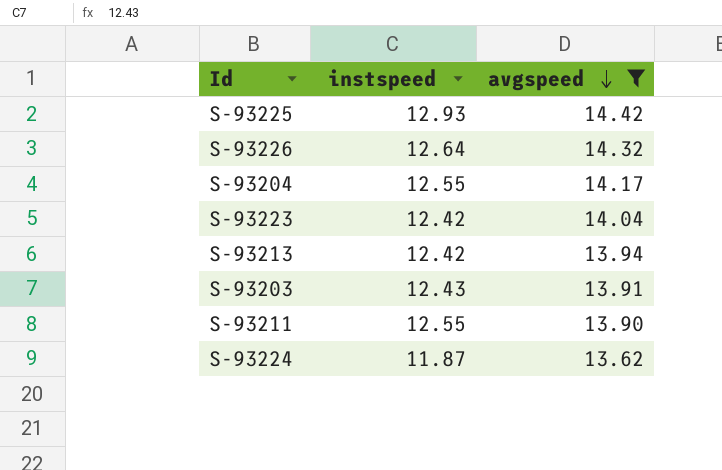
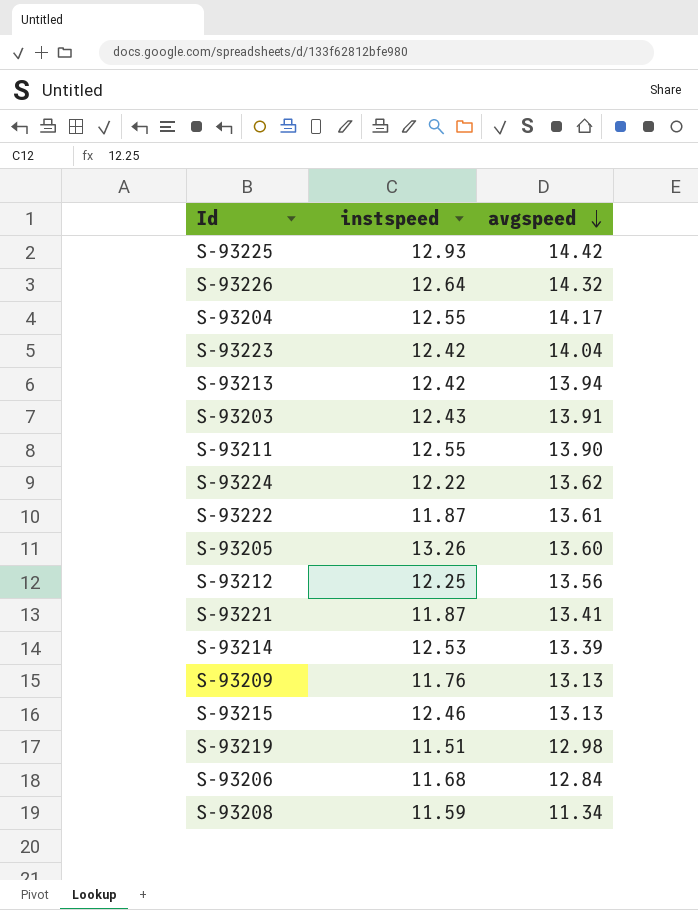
filter: avgspeed >= 13.62 -> none
S-93224 | instspeed: 11.87 -> 12.22

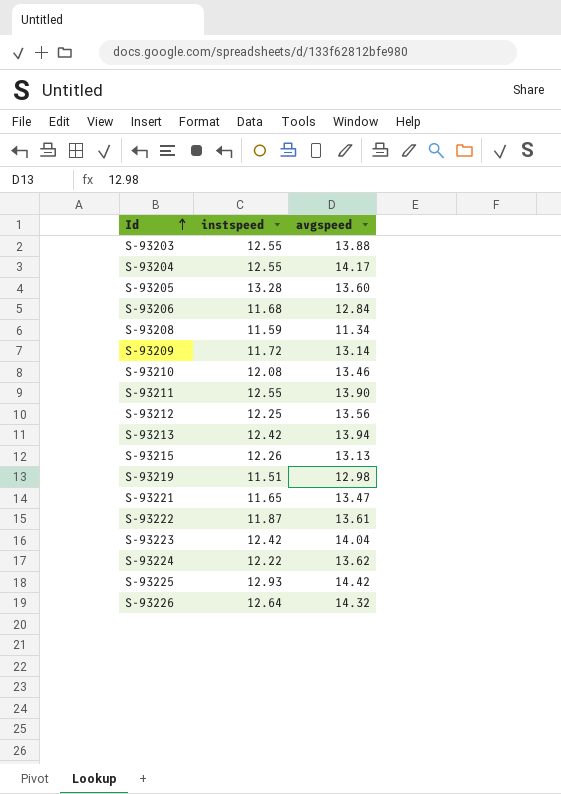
row order: avgspeed descending -> Id ascending
row S-93214: 12.53 | 13.39 -> none
S-93203 | instspeed: 12.43 -> 12.55
S-93203 | avgspeed: 13.91 -> 13.88
S-93205 | instspeed: 13.26 -> 13.28
S-93209 | instspeed: 11.76 -> 11.72
S-93209 | avgspeed: 13.13 -> 13.14
row S-93210: none -> 12.08 | 13.46
S-93215 | instspeed: 12.46 -> 12.26
S-93221 | instspeed: 11.87 -> 11.65
S-93221 | avgspeed: 13.41 -> 13.47

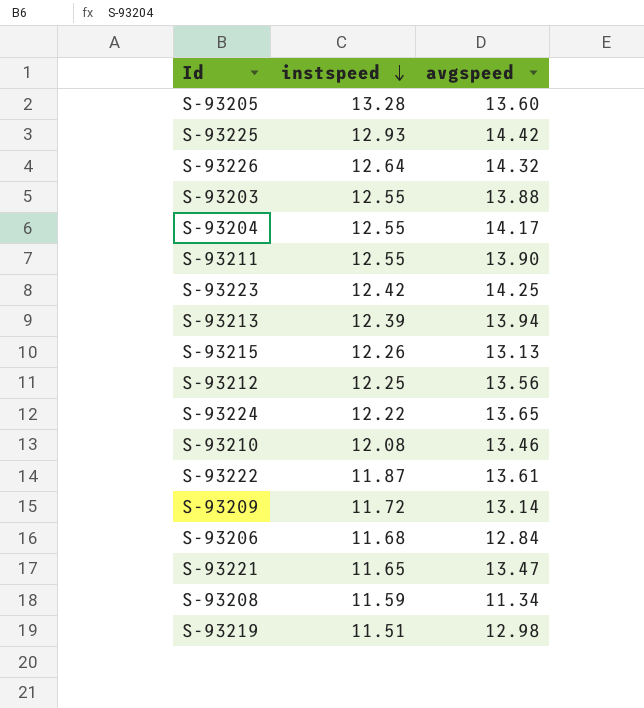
row order: Id ascending -> instspeed descending
S-93223 | avgspeed: 14.04 -> 14.25
S-93213 | instspeed: 12.42 -> 12.39
S-93224 | avgspeed: 13.62 -> 13.65

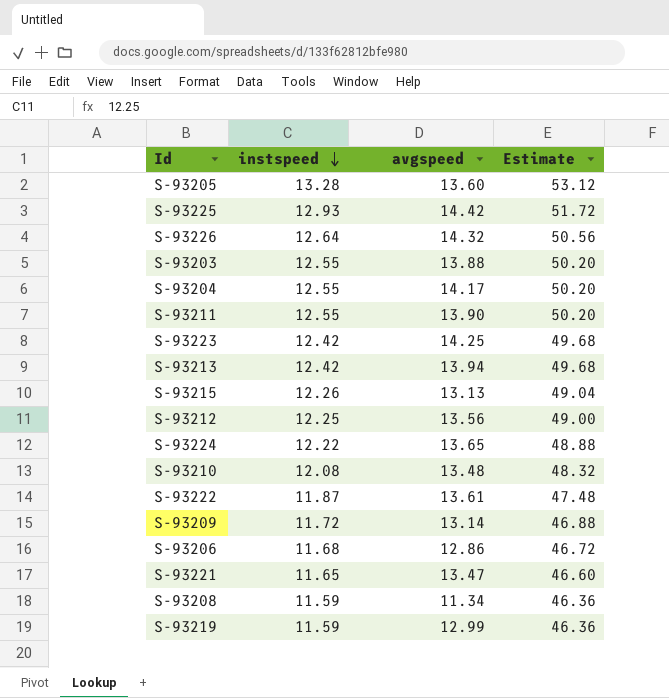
column Estimate | formula: none -> [instspeed] * 4
S-93213 | instspeed: 12.39 -> 12.42
S-93210 | avgspeed: 13.46 -> 13.48
S-93206 | avgspeed: 12.84 -> 12.86
S-93219 | instspeed: 11.51 -> 11.59
S-93219 | avgspeed: 12.98 -> 12.99

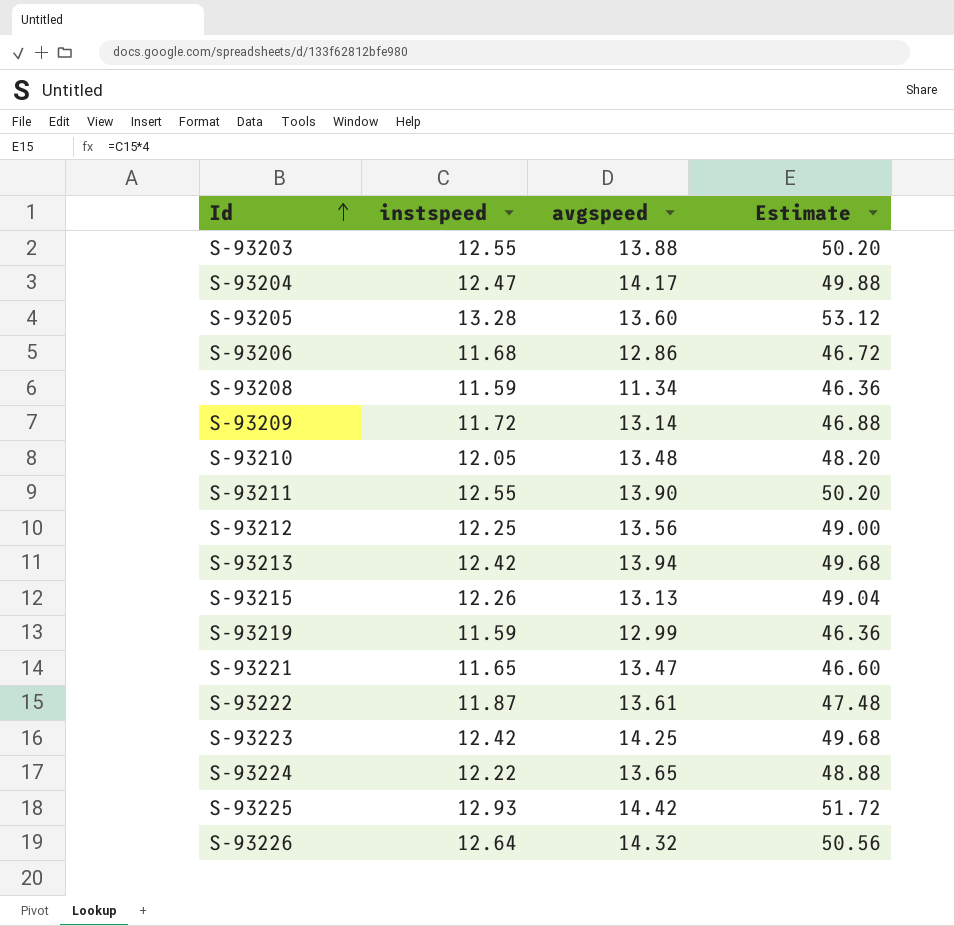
row order: instspeed descending -> Id ascending
S-93204 | instspeed: 12.55 -> 12.47
S-93204 | Estimate: 50.20 -> 49.88
S-93210 | instspeed: 12.08 -> 12.05
S-93210 | Estimate: 48.32 -> 48.20

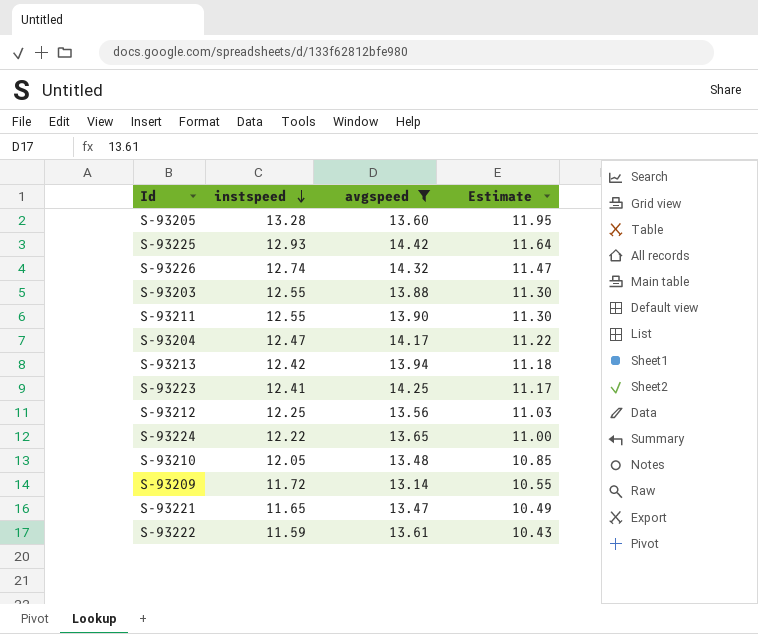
filter: none -> avgspeed >= 13.14
row order: Id ascending -> instspeed descending
column Estimate | formula: [instspeed] * 4 -> [instspeed] * 0.9
S-93226 | instspeed: 12.64 -> 12.74
S-93223 | instspeed: 12.42 -> 12.41
S-93222 | instspeed: 11.87 -> 11.59

